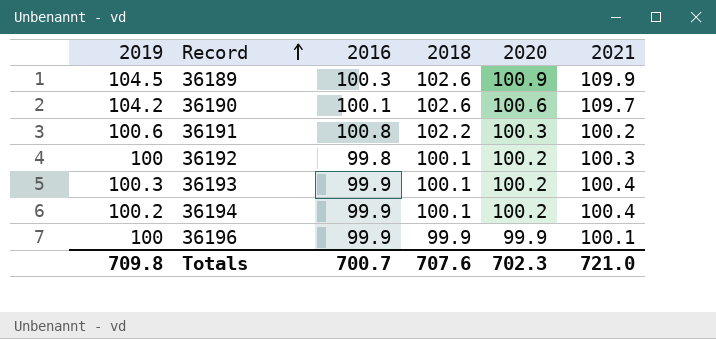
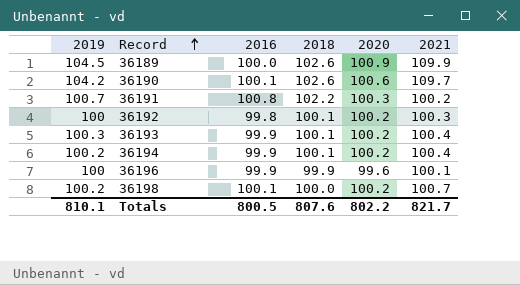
36189 | 2016: 100.3 -> 100.0
36191 | 2019: 100.6 -> 100.7
36196 | 2020: 99.9 -> 99.6
row 36198: none -> 100.2 | 100.1 | 100.0 | 100.2 | 100.7
Totals | 2019: 709.8 -> 810.1
Totals | 2016: 700.7 -> 800.5
Totals | 2018: 707.6 -> 807.6
Totals | 2020: 702.3 -> 802.2
Totals | 2021: 721.0 -> 821.7

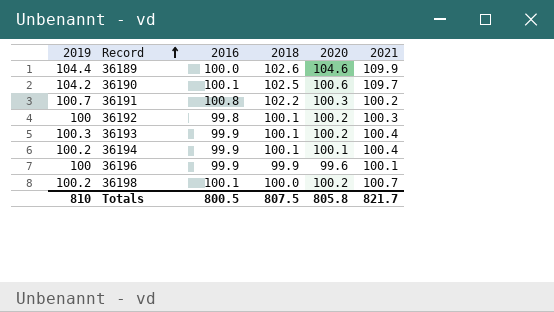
36189 | 2019: 104.5 -> 104.4
36189 | 2020: 100.9 -> 104.6
36190 | 2018: 102.6 -> 102.5
36194 | 2020: 100.2 -> 100.1
Totals | 2019: 810.1 -> 810
Totals | 2018: 807.6 -> 807.5
Totals | 2020: 802.2 -> 805.8

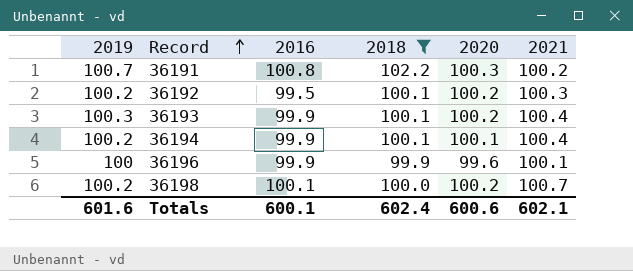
filter: none -> 2018 <= 102.2
36192 | 2019: 100 -> 100.2
36192 | 2016: 99.8 -> 99.5
Totals | 2019: 810 -> 601.6
Totals | 2016: 800.5 -> 600.1
Totals | 2018: 807.5 -> 602.4
Totals | 2020: 805.8 -> 600.6
Totals | 2021: 821.7 -> 602.1

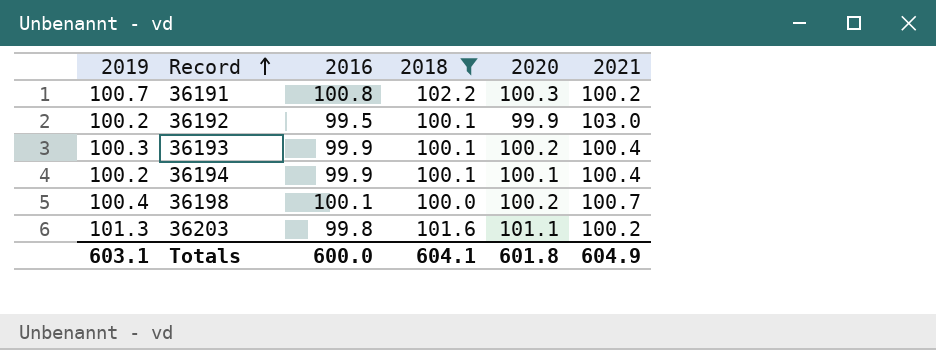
row 36196: 100 | 99.9 | 99.9 | 99.6 | 100.1 -> none
36192 | 2020: 100.2 -> 99.9
36192 | 2021: 100.3 -> 103.0
36198 | 2019: 100.2 -> 100.4
row 36203: none -> 101.3 | 99.8 | 101.6 | 101.1 | 100.2
Totals | 2019: 601.6 -> 603.1
Totals | 2016: 600.1 -> 600.0
Totals | 2018: 602.4 -> 604.1
Totals | 2020: 600.6 -> 601.8
Totals | 2021: 602.1 -> 604.9

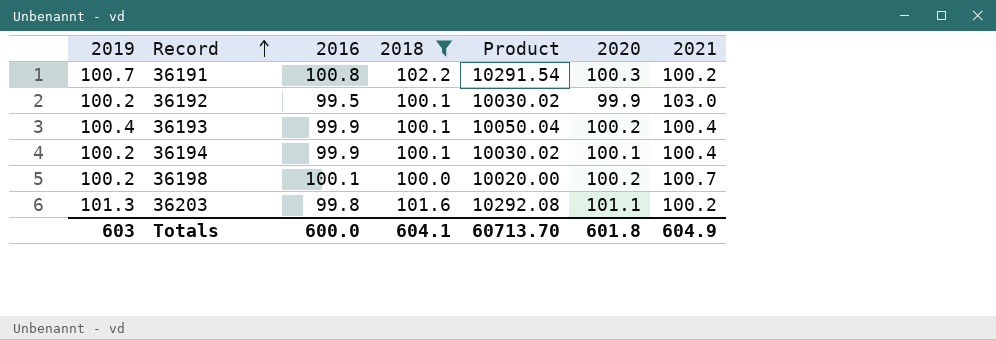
column Product | formula: none -> [2019] * [2018]
36193 | 2019: 100.3 -> 100.4
36198 | 2019: 100.4 -> 100.2
Totals | 2019: 603.1 -> 603

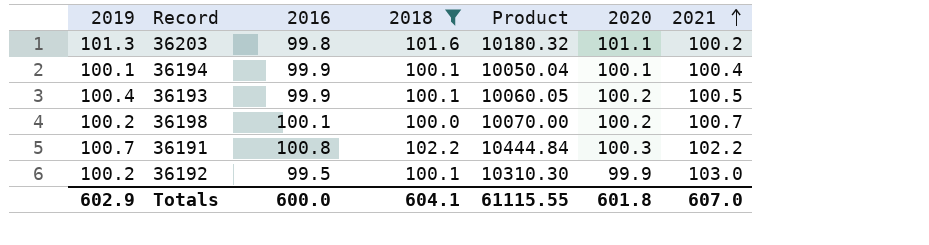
row order: Record ascending -> 2021 ascending
column Product | formula: [2019] * [2018] -> [2018] * [2021]
36194 | 2019: 100.2 -> 100.1
36193 | 2021: 100.4 -> 100.5
36191 | 2021: 100.2 -> 102.2
Totals | 2019: 603 -> 602.9
Totals | Product: 60713.70 -> 61115.55
Totals | 2021: 604.9 -> 607.0

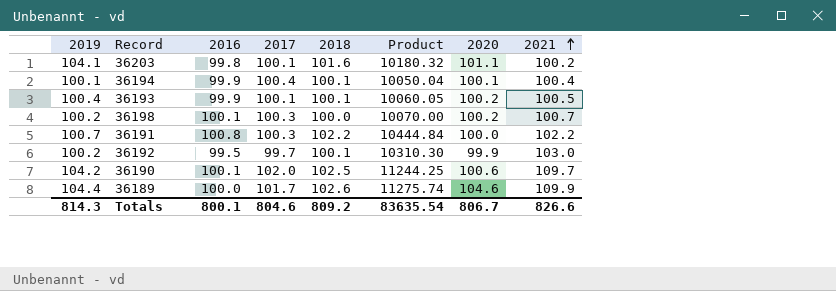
filter: 2018 <= 102.2 -> none
column 2017 | position: none -> 4
36203 | 2019: 101.3 -> 104.1
36191 | 2020: 100.3 -> 100.0
Totals | 2019: 602.9 -> 814.3
Totals | 2016: 600.0 -> 800.1
Totals | 2018: 604.1 -> 809.2
Totals | Product: 61115.55 -> 83635.54
Totals | 2020: 601.8 -> 806.7
Totals | 2021: 607.0 -> 826.6

